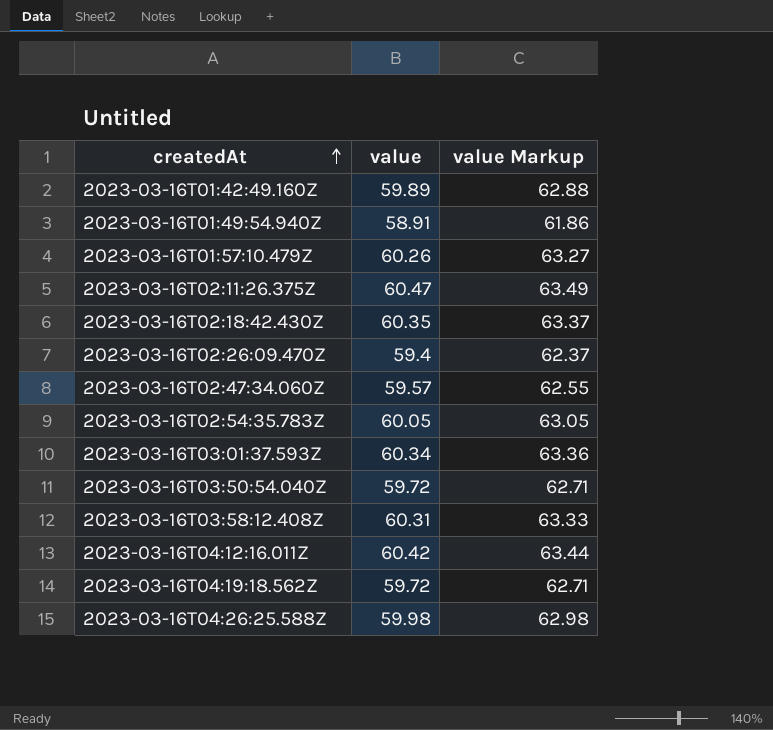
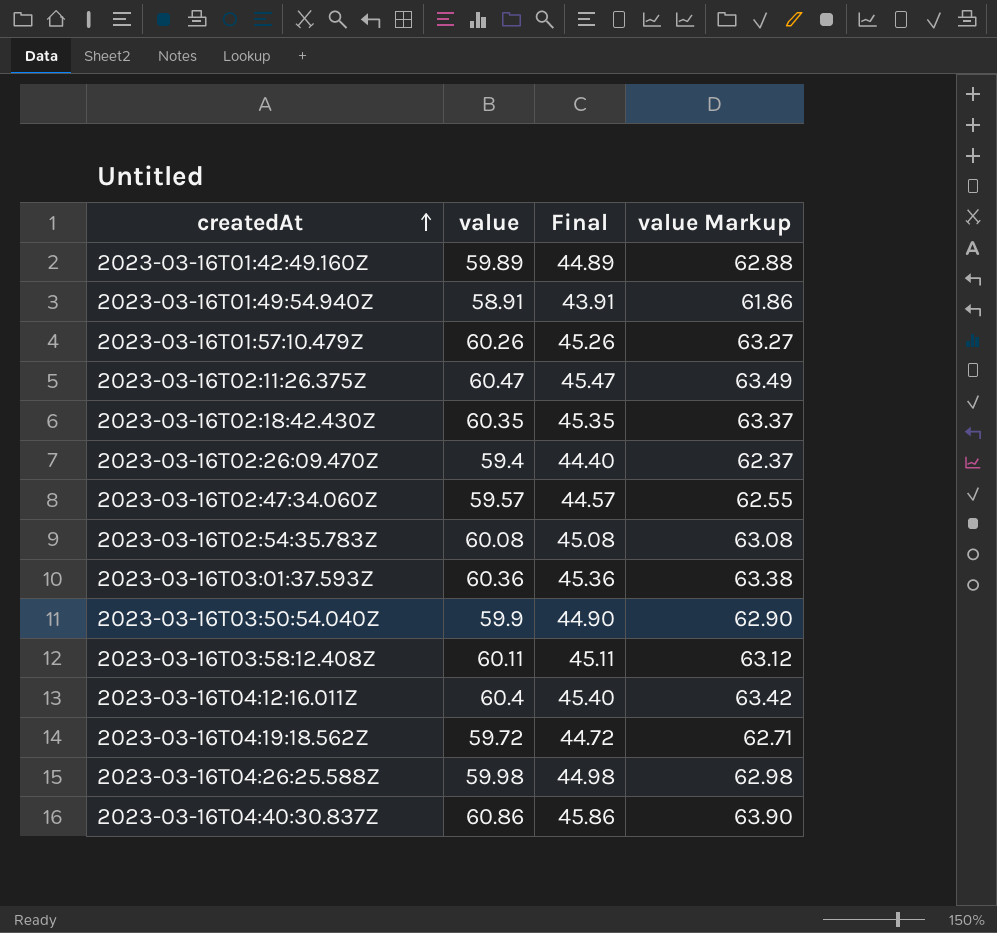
column Final | formula: none -> [value] - 15
2023-03-16T02:54:35.783Z | value: 60.05 -> 60.08
2023-03-16T02:54:35.783Z | value Markup: 63.05 -> 63.08
2023-03-16T03:01:37.593Z | value: 60.34 -> 60.36
2023-03-16T03:01:37.593Z | value Markup: 63.36 -> 63.38
2023-03-16T03:50:54.040Z | value: 59.72 -> 59.9
2023-03-16T03:50:54.040Z | value Markup: 62.71 -> 62.90
2023-03-16T03:58:12.408Z | value: 60.31 -> 60.11
2023-03-16T03:58:12.408Z | value Markup: 63.33 -> 63.12
2023-03-16T04:12:16.011Z | value: 60.42 -> 60.4
2023-03-16T04:12:16.011Z | value Markup: 63.44 -> 63.42
row 2023-03-16T04:40:30.837Z: none -> 60.86 | 45.86 | 63.90

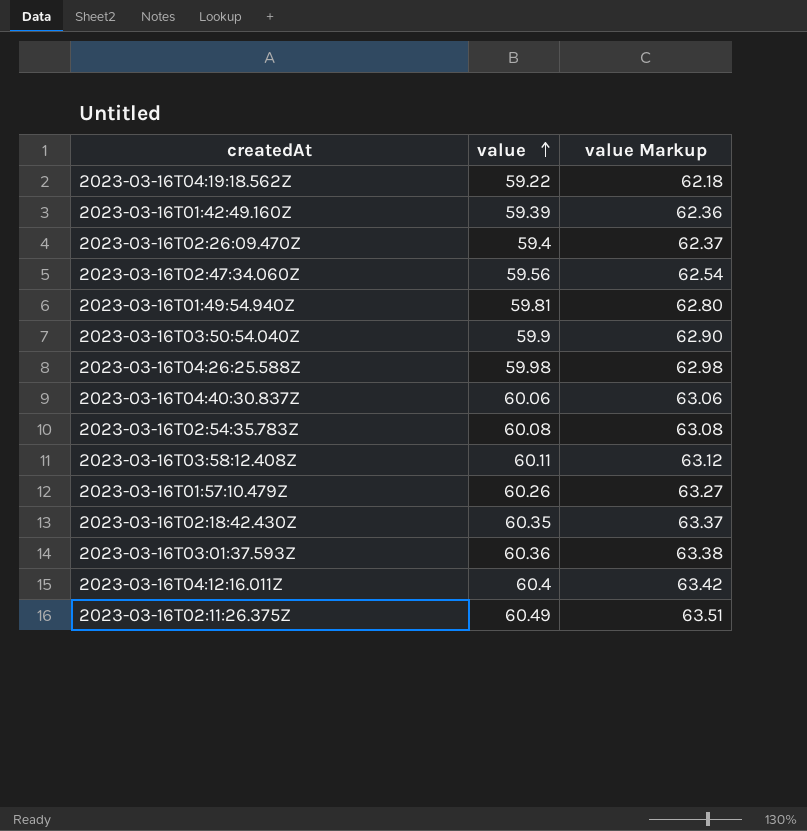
row order: createdAt ascending -> value ascending
column Final | formula: [value] - 15 -> none
2023-03-16T04:19:18.562Z | value: 59.72 -> 59.22
2023-03-16T04:19:18.562Z | value Markup: 62.71 -> 62.18
2023-03-16T01:42:49.160Z | value: 59.89 -> 59.39
2023-03-16T01:42:49.160Z | value Markup: 62.88 -> 62.36
2023-03-16T02:47:34.060Z | value: 59.57 -> 59.56
2023-03-16T02:47:34.060Z | value Markup: 62.55 -> 62.54
2023-03-16T01:49:54.940Z | value: 58.91 -> 59.81
2023-03-16T01:49:54.940Z | value Markup: 61.86 -> 62.80
2023-03-16T04:40:30.837Z | value: 60.86 -> 60.06
2023-03-16T04:40:30.837Z | value Markup: 63.90 -> 63.06
2023-03-16T02:11:26.375Z | value: 60.47 -> 60.49
2023-03-16T02:11:26.375Z | value Markup: 63.49 -> 63.51

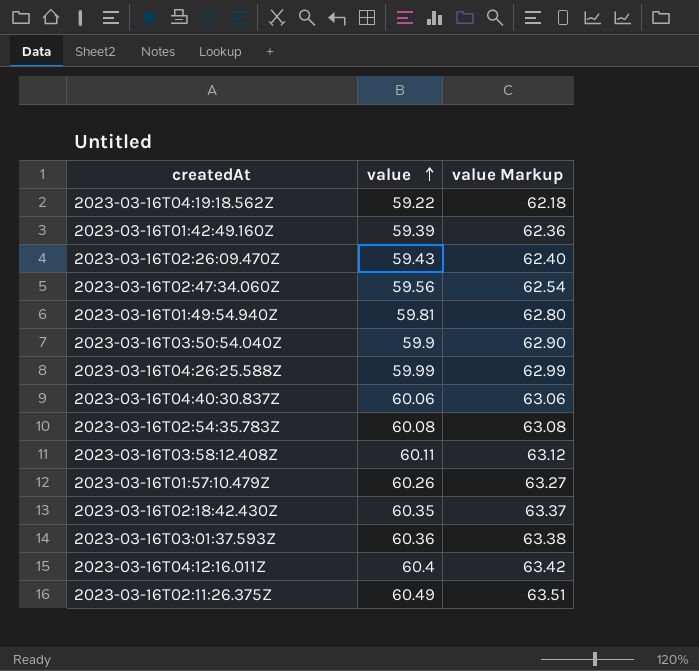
2023-03-16T02:26:09.470Z | value: 59.4 -> 59.43
2023-03-16T02:26:09.470Z | value Markup: 62.37 -> 62.40
2023-03-16T04:26:25.588Z | value: 59.98 -> 59.99
2023-03-16T04:26:25.588Z | value Markup: 62.98 -> 62.99

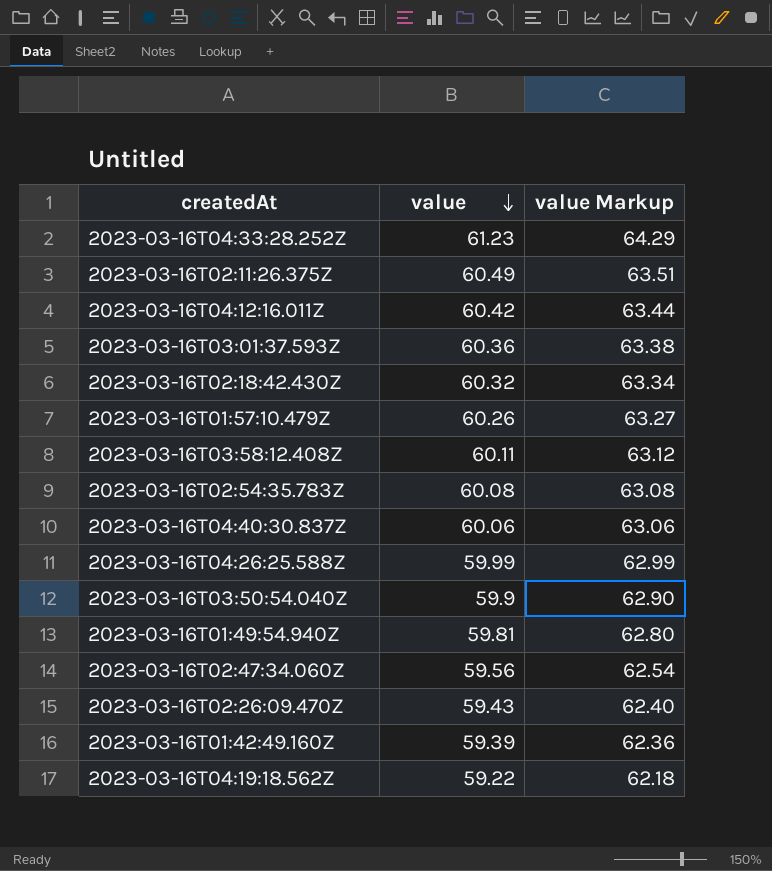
row order: value ascending -> value descending
row 2023-03-16T04:33:28.252Z: none -> 61.23 | 64.29
2023-03-16T04:12:16.011Z | value: 60.4 -> 60.42
2023-03-16T04:12:16.011Z | value Markup: 63.42 -> 63.44
2023-03-16T02:18:42.430Z | value: 60.35 -> 60.32
2023-03-16T02:18:42.430Z | value Markup: 63.37 -> 63.34

